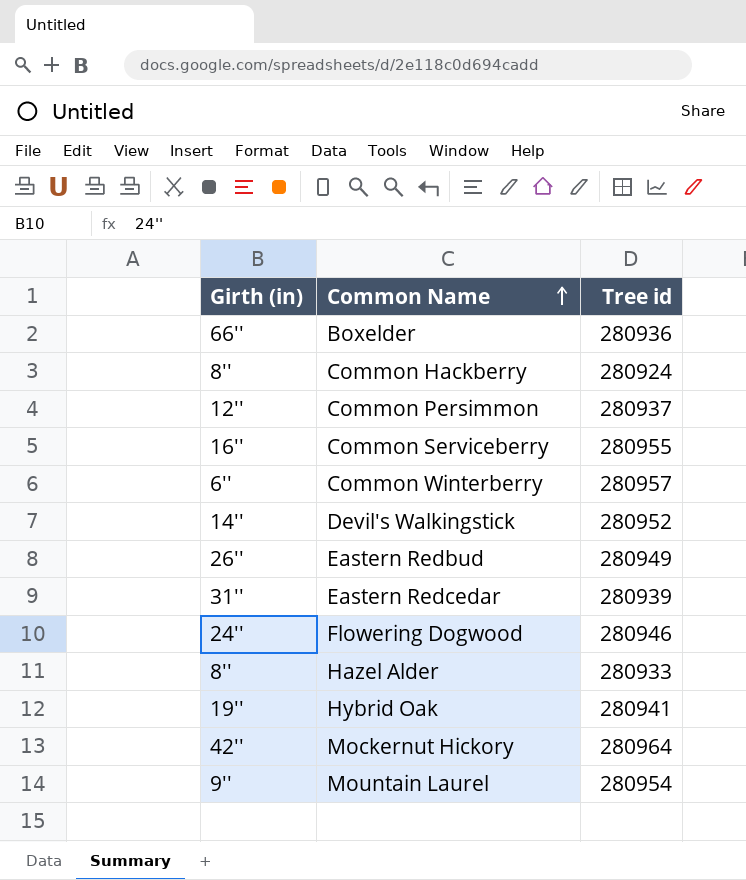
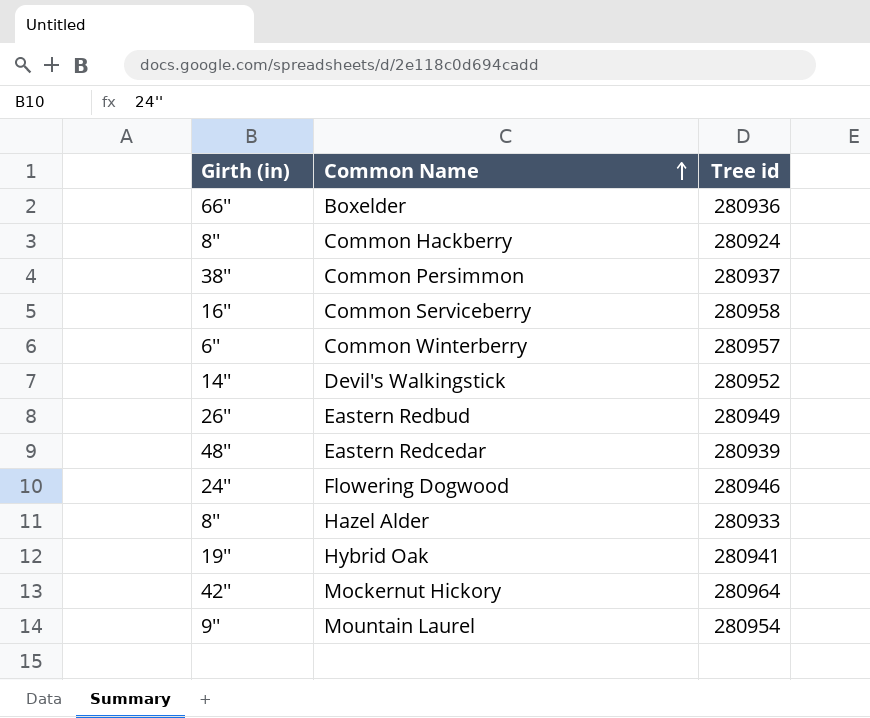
Common Persimmon | Girth (in): 12'' -> 38''
Common Serviceberry | Tree id: 280955 -> 280958
Eastern Redcedar | Girth (in): 31'' -> 48''

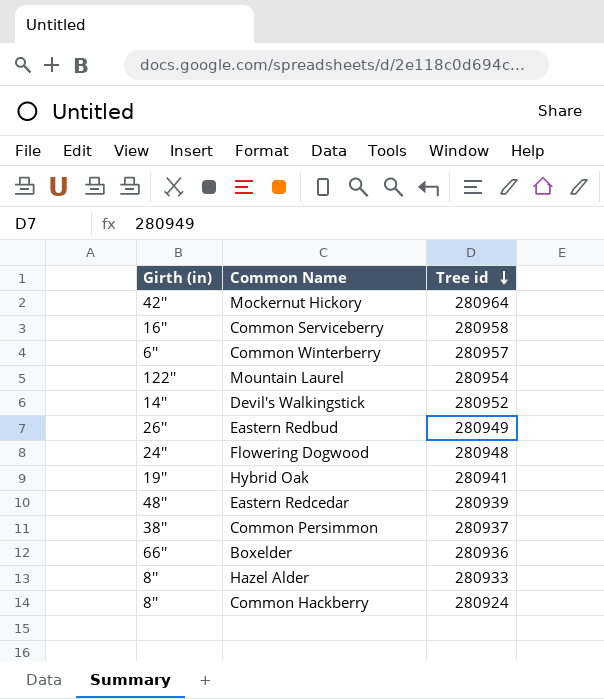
row order: Common Name ascending -> Tree id descending
Mountain Laurel | Girth (in): 9'' -> 122''
Flowering Dogwood | Tree id: 280946 -> 280948

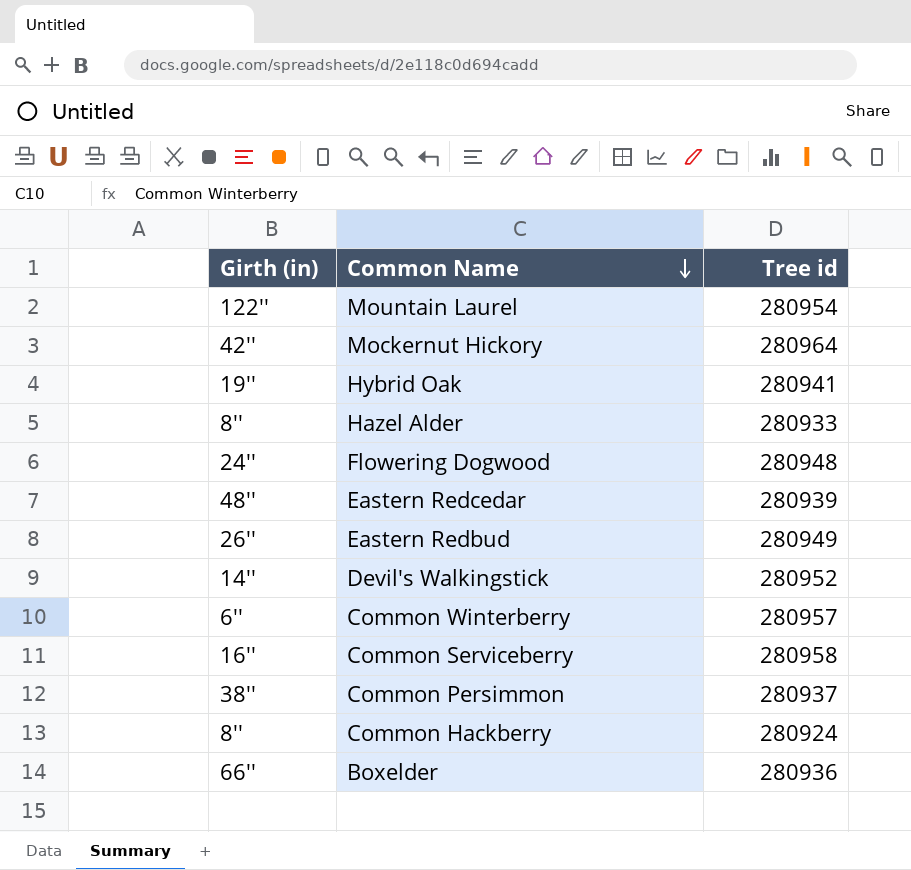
row order: Tree id descending -> Common Name descending

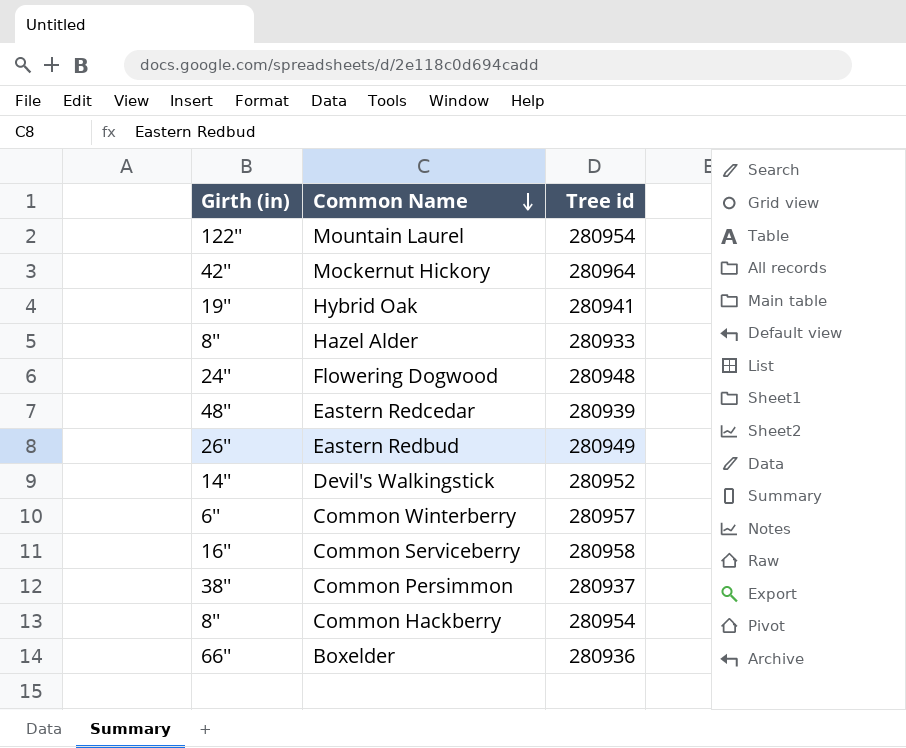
Common Hackberry | Tree id: 280924 -> 280954

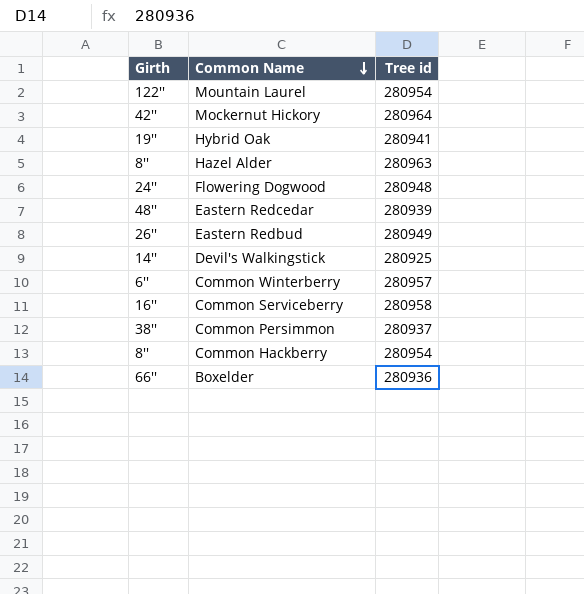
column name: Girth (in) -> Girth
Hazel Alder | Tree id: 280933 -> 280963
Devil's Walkingstick | Tree id: 280952 -> 280925

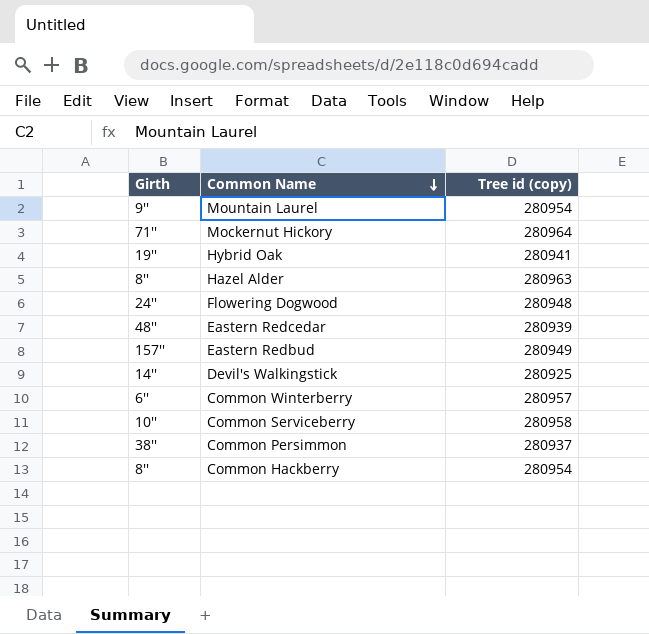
column name: Tree id -> Tree id (copy)
row Boxelder: 66'' | 280936 -> none
Mountain Laurel | Girth: 122'' -> 9''
Mockernut Hickory | Girth: 42'' -> 71''
Eastern Redbud | Girth: 26'' -> 157''
Common Serviceberry | Girth: 16'' -> 10''

